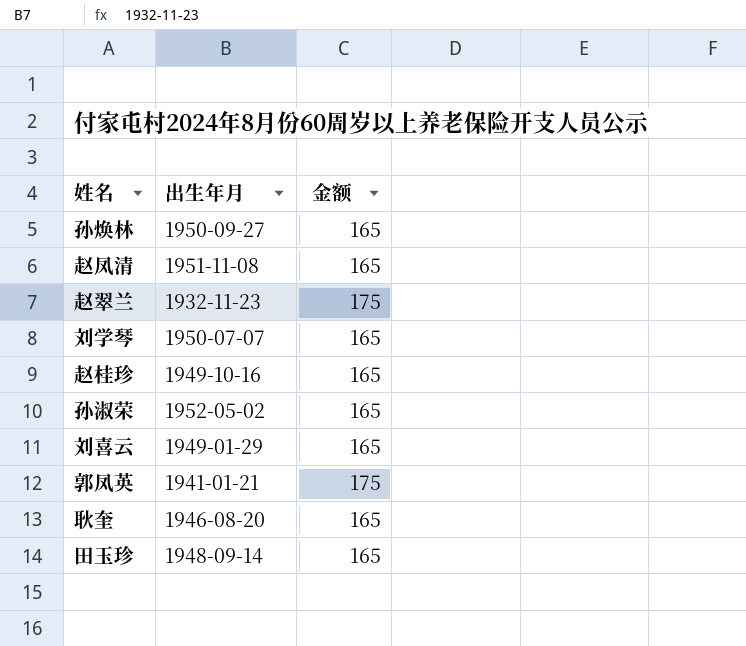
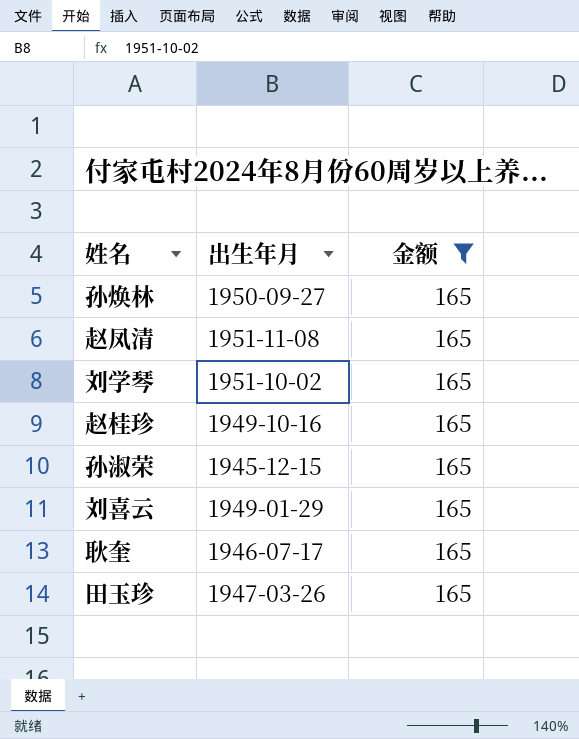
filter: none -> 金额 = 165
刘学琴 | 出生年月: 1950-07-07 -> 1951-10-02
孙淑荣 | 出生年月: 1952-05-02 -> 1945-12-15
耿奎 | 出生年月: 1946-08-20 -> 1946-07-17
田玉珍 | 出生年月: 1948-09-14 -> 1947-03-26

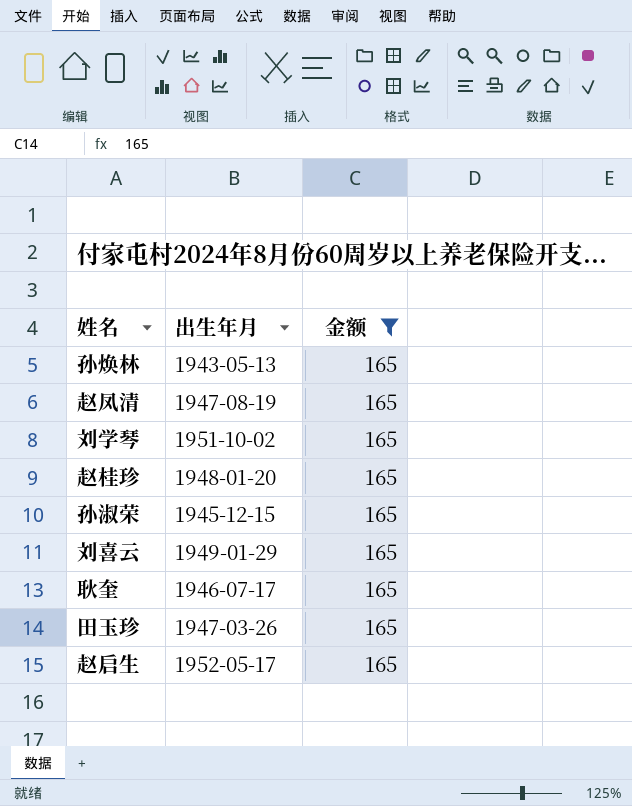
孙焕林 | 出生年月: 1950-09-27 -> 1943-05-13
赵凤清 | 出生年月: 1951-11-08 -> 1947-08-19
赵桂珍 | 出生年月: 1949-10-16 -> 1948-01-20
row 赵启生: none -> 1952-05-17 | 165

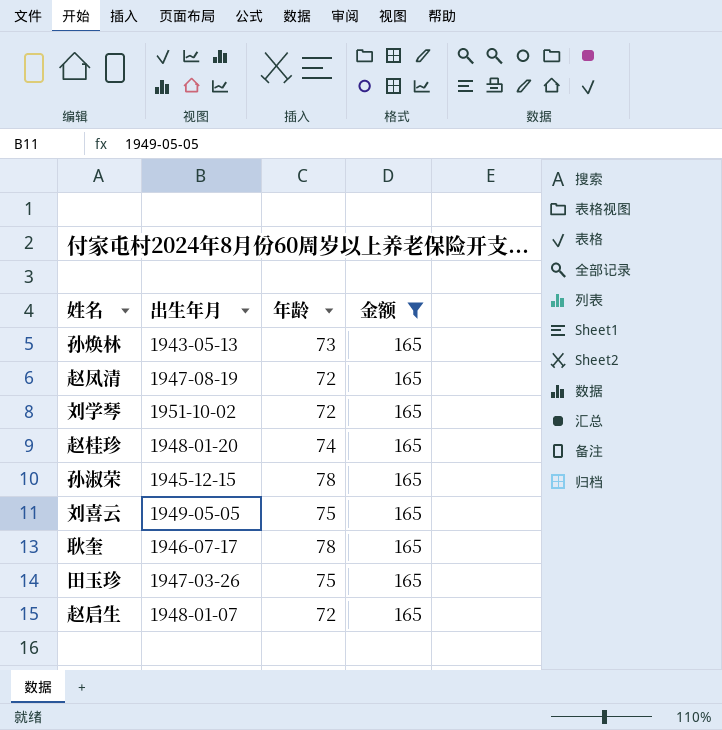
column 年龄 | position: none -> 3
刘喜云 | 出生年月: 1949-01-29 -> 1949-05-05
赵启生 | 出生年月: 1952-05-17 -> 1948-01-07

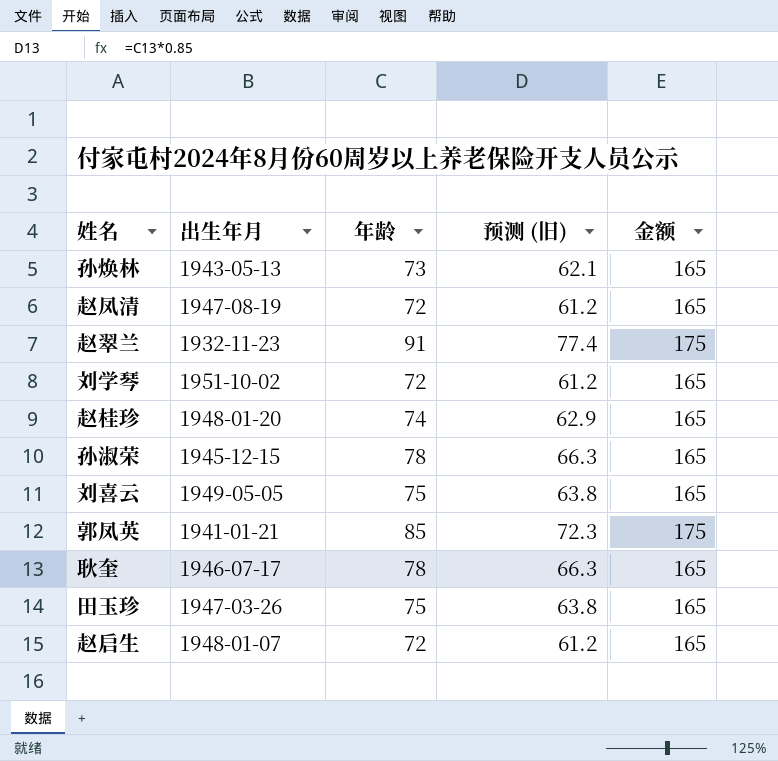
filter: 金额 = 165 -> none
column 预测 (旧) | formula: none -> [年龄] * 0.85

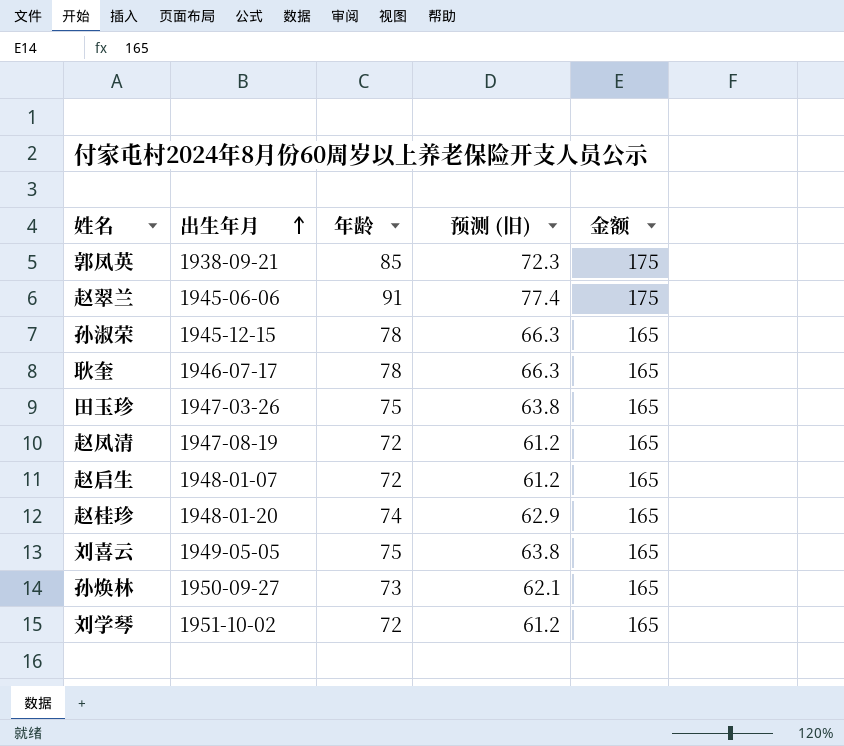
row order: none -> 出生年月 ascending
郭凤英 | 出生年月: 1941-01-21 -> 1938-09-21
赵翠兰 | 出生年月: 1932-11-23 -> 1945-06-06
孙焕林 | 出生年月: 1943-05-13 -> 1950-09-27

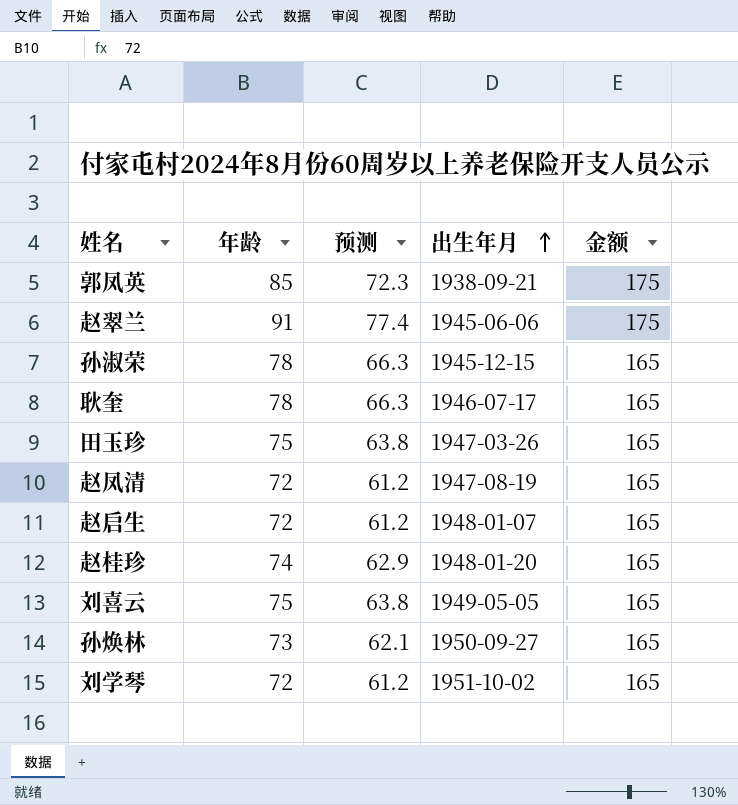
column name: 预测 (旧) -> 预测
column 出生年月 | position: 2 -> 4

